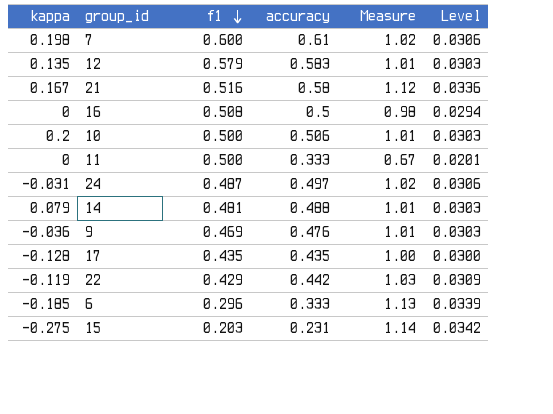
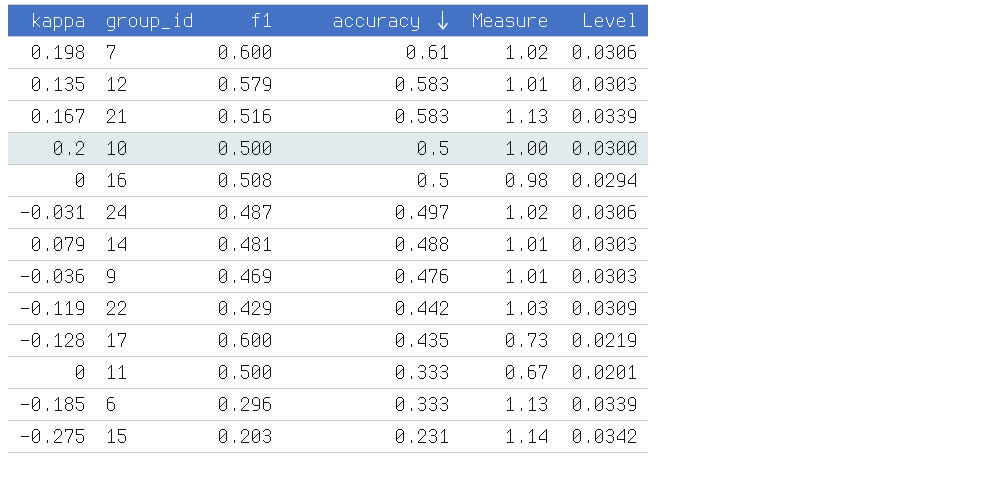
row order: f1 descending -> accuracy descending
21 | accuracy: 0.58 -> 0.583
21 | Measure: 1.12 -> 1.13
21 | Level: 0.0336 -> 0.0339
10 | accuracy: 0.506 -> 0.5
10 | Measure: 1.01 -> 1.00
10 | Level: 0.0303 -> 0.0300
17 | f1: 0.435 -> 0.600
17 | Measure: 1.00 -> 0.73
17 | Level: 0.0300 -> 0.0219

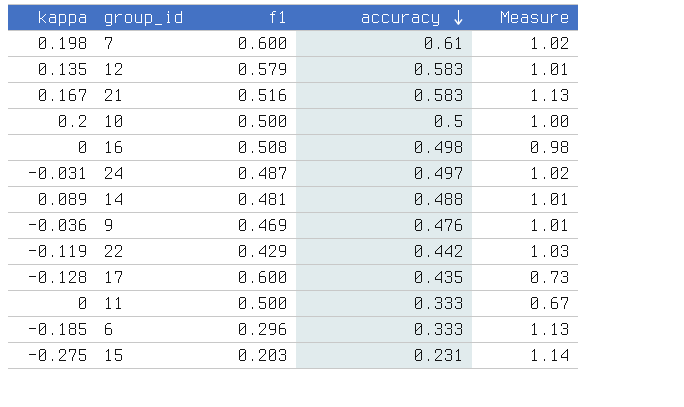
column Level | formula: [Measure] * 0.03 -> none
16 | accuracy: 0.5 -> 0.498
14 | kappa: 0.079 -> 0.089

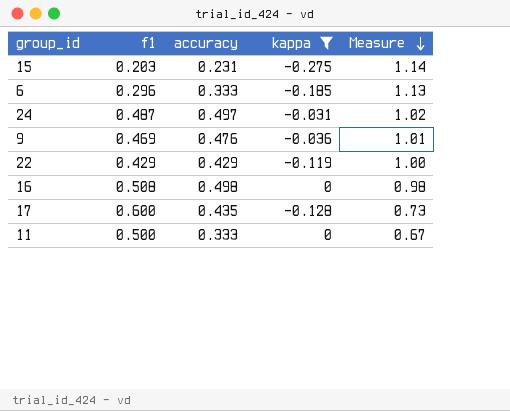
filter: none -> kappa <= 0
row order: accuracy descending -> Measure descending
column kappa | position: 1 -> 4
22 | accuracy: 0.442 -> 0.429
22 | Measure: 1.03 -> 1.00

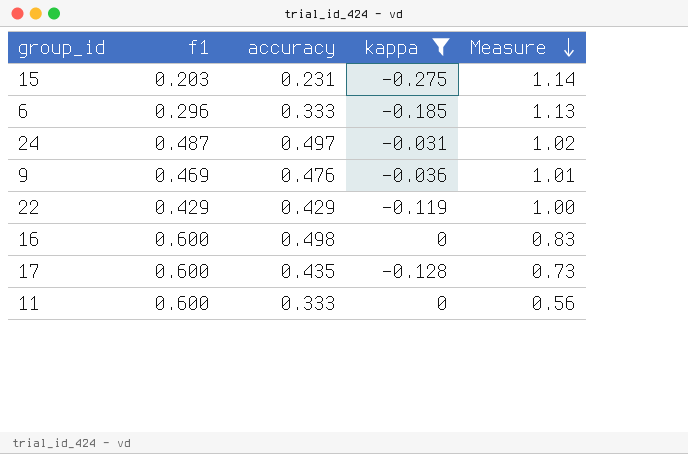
16 | f1: 0.508 -> 0.600
16 | Measure: 0.98 -> 0.83
11 | f1: 0.500 -> 0.600
11 | Measure: 0.67 -> 0.56

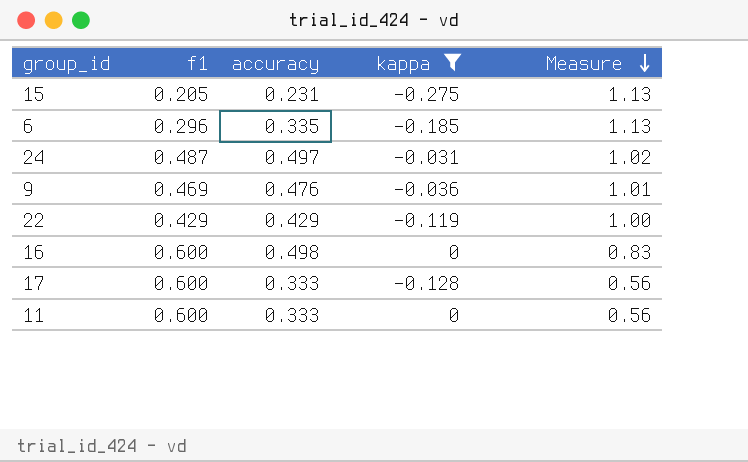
15 | f1: 0.203 -> 0.205
15 | Measure: 1.14 -> 1.13
6 | accuracy: 0.333 -> 0.335
17 | accuracy: 0.435 -> 0.333
17 | Measure: 0.73 -> 0.56

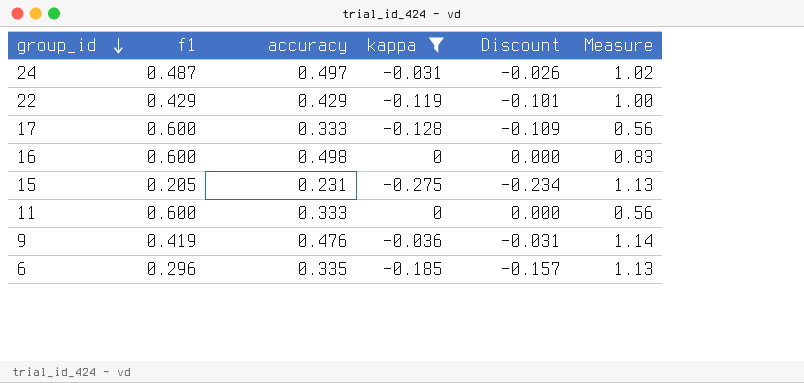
row order: Measure descending -> group_id descending
column Discount | formula: none -> [kappa] * 0.85
9 | f1: 0.469 -> 0.419
9 | Measure: 1.01 -> 1.14

